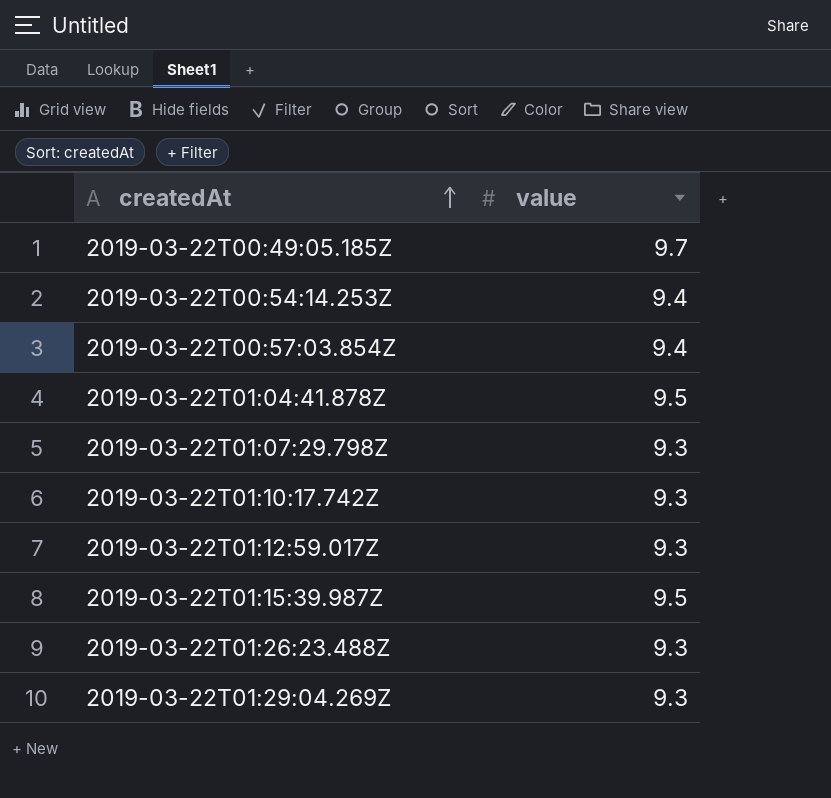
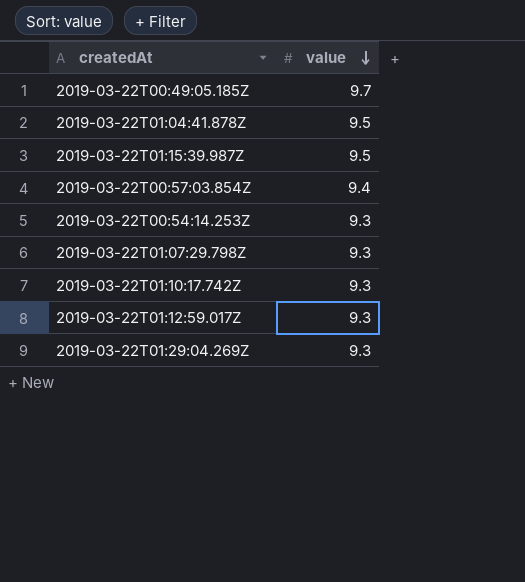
row order: createdAt ascending -> value descending
row 2019-03-22T01:26:23.488Z: 9.3 -> none
2019-03-22T00:54:14.253Z | value: 9.4 -> 9.3

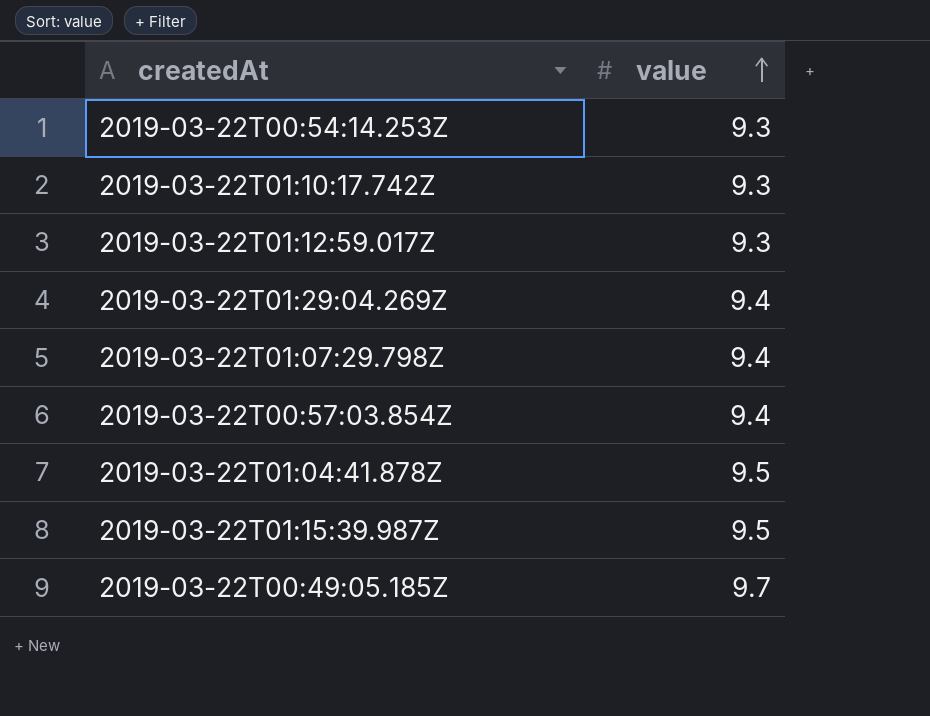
row order: value descending -> value ascending
2019-03-22T01:29:04.269Z | value: 9.3 -> 9.4
2019-03-22T01:07:29.798Z | value: 9.3 -> 9.4

